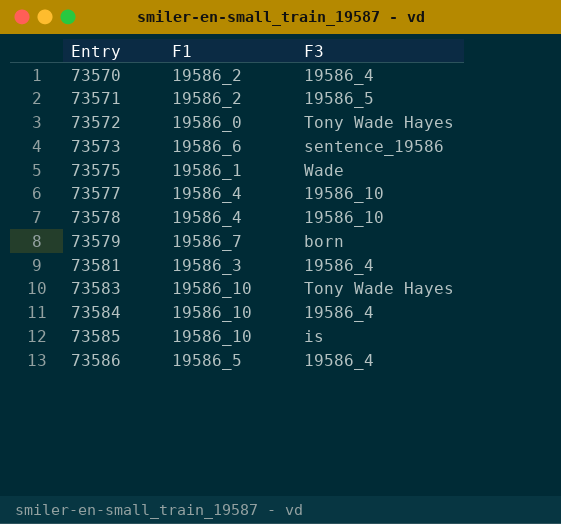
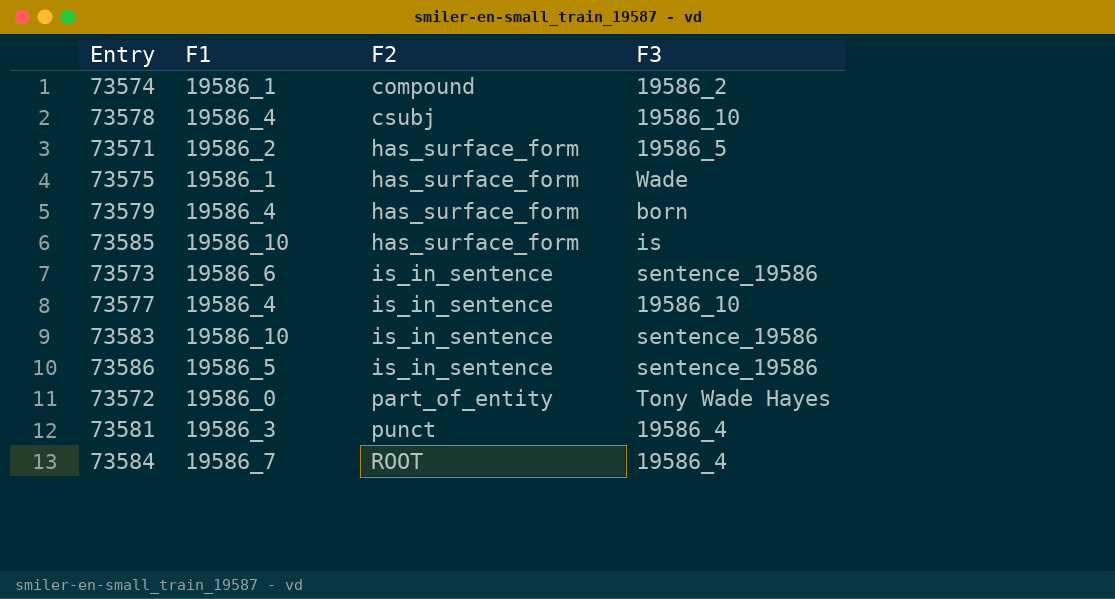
row order: Entry ascending -> F2 ascending
column F2 | position: none -> 3
row 73570: 19586_2 | 19586_4 -> none
row 73574: none -> 19586_1 | compound | 19586_2
73579 | F1: 19586_7 -> 19586_4
73583 | F3: Tony Wade Hayes -> sentence_19586
73586 | F3: 19586_4 -> sentence_19586
73584 | F1: 19586_10 -> 19586_7

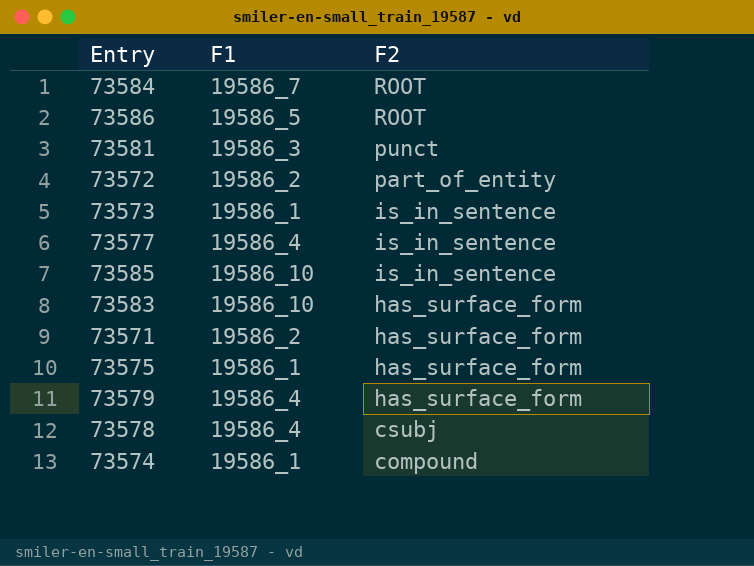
row order: F2 ascending -> F2 descending
column F3 | position: 4 -> none
73586 | F2: is_in_sentence -> ROOT
73572 | F1: 19586_0 -> 19586_2
73573 | F1: 19586_6 -> 19586_1
73585 | F2: has_surface_form -> is_in_sentence
73583 | F2: is_in_sentence -> has_surface_form

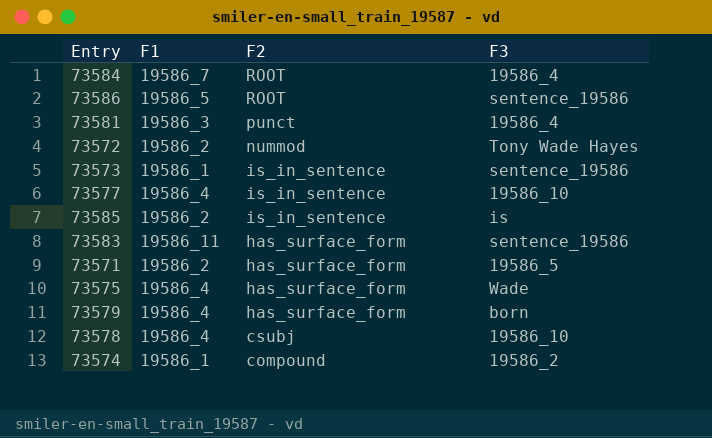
column F3 | position: none -> 4
73572 | F2: part_of_entity -> nummod
73585 | F1: 19586_10 -> 19586_2
73583 | F1: 19586_10 -> 19586_11
73575 | F1: 19586_1 -> 19586_4

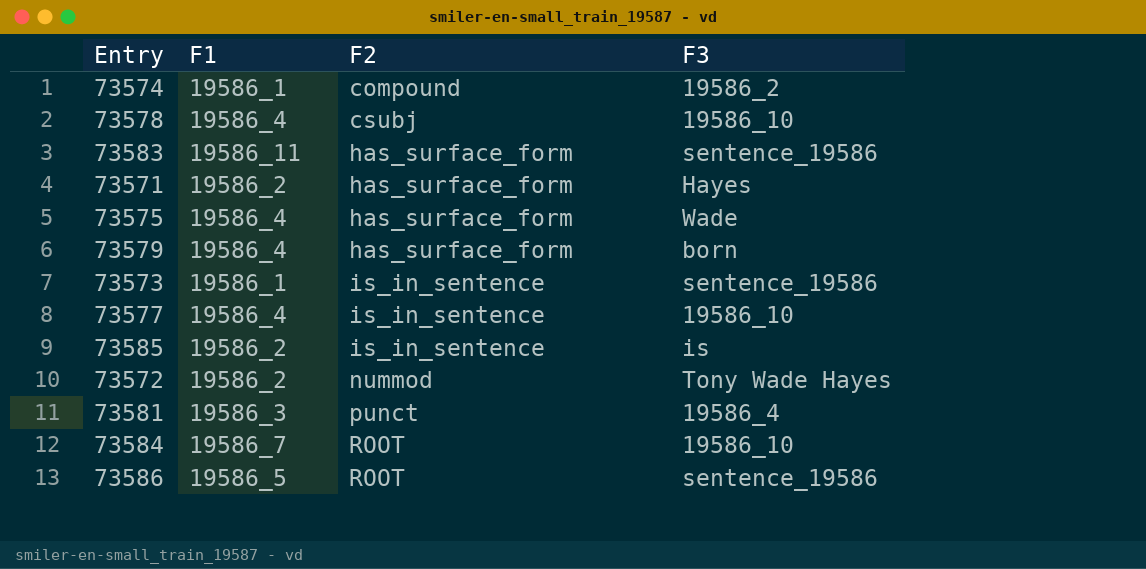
row order: F2 descending -> F2 ascending
73571 | F3: 19586_5 -> Hayes
73584 | F3: 19586_4 -> 19586_10

